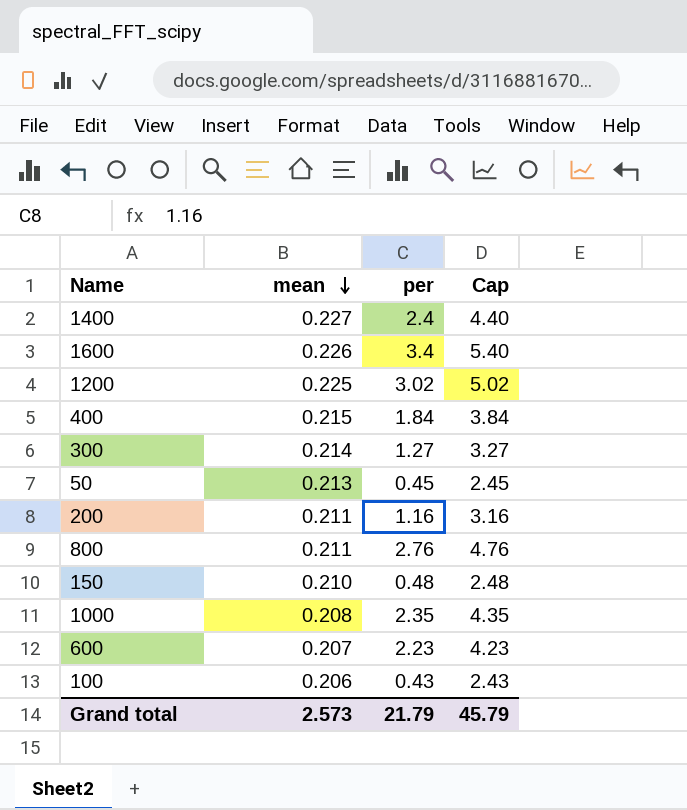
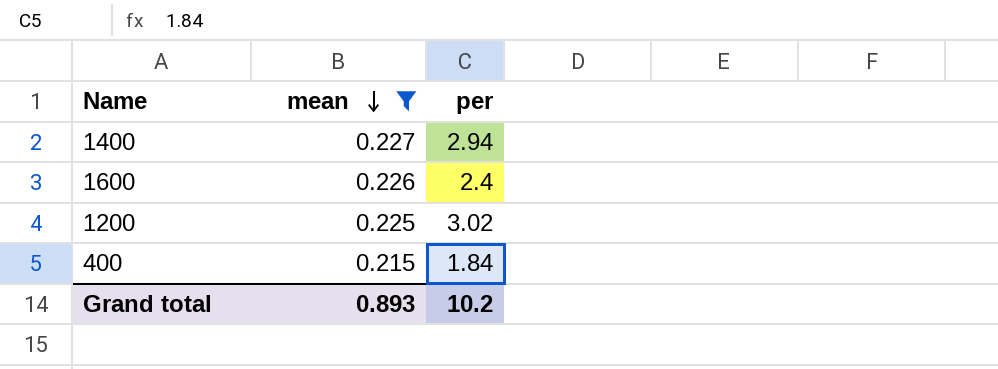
filter: none -> mean >= 0.215
column Cap | formula: [per] + 2 -> none
1400 | per: 2.4 -> 2.94
1600 | per: 3.4 -> 2.4
Grand total | mean: 2.573 -> 0.893
Grand total | per: 21.79 -> 10.2

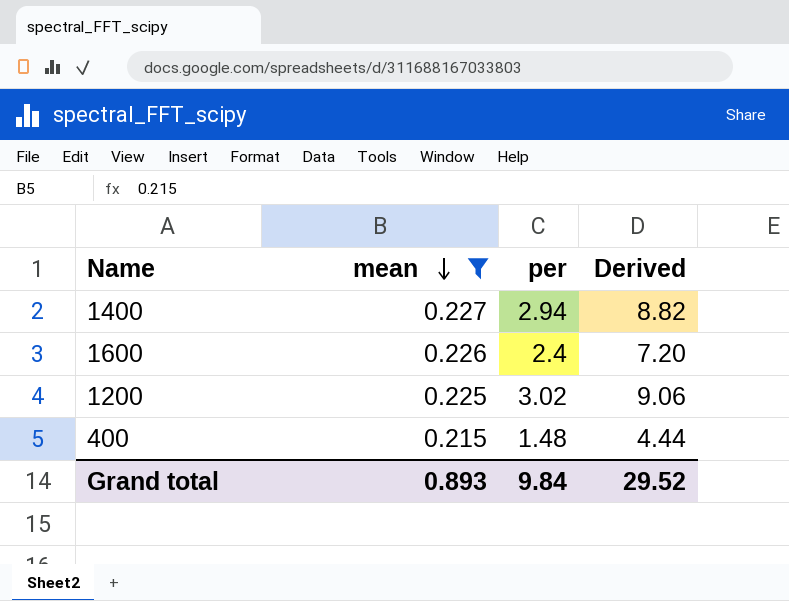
column Derived | formula: none -> [per] * 3
400 | per: 1.84 -> 1.48
Grand total | per: 10.2 -> 9.84

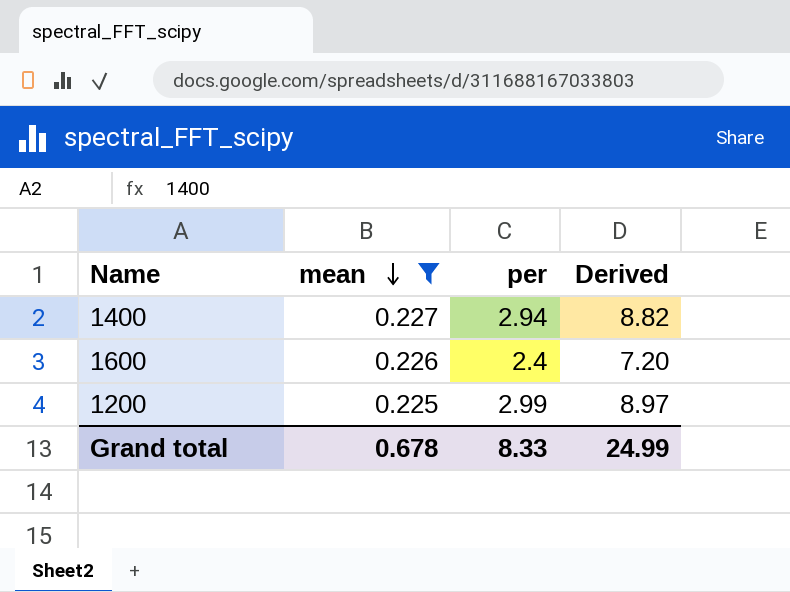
row 400: 0.215 | 1.48 | 4.44 -> none
1200 | per: 3.02 -> 2.99
1200 | Derived: 9.06 -> 8.97
Grand total | mean: 0.893 -> 0.678
Grand total | per: 9.84 -> 8.33
Grand total | Derived: 29.52 -> 24.99

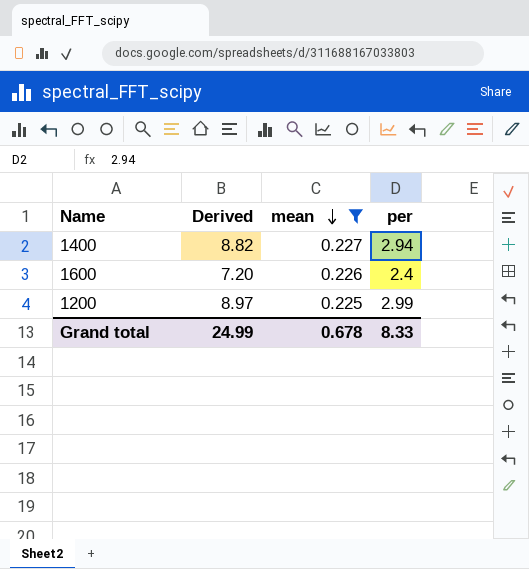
column Derived | position: 4 -> 2

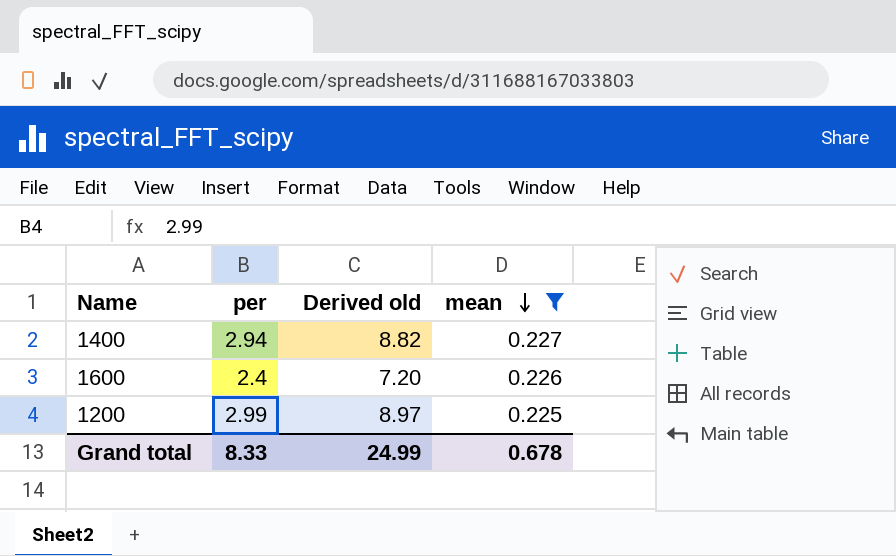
column per | position: 4 -> 2
column name: Derived -> Derived old

